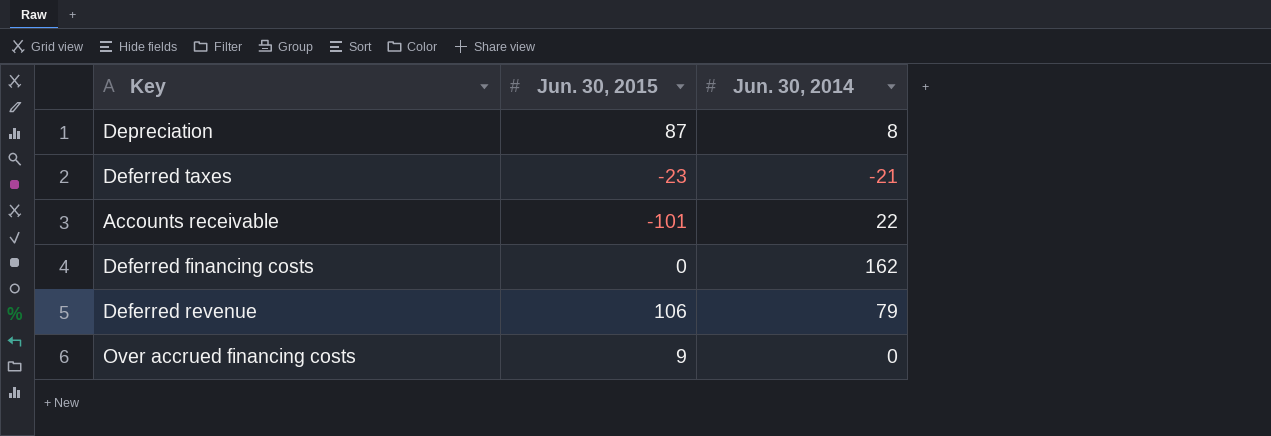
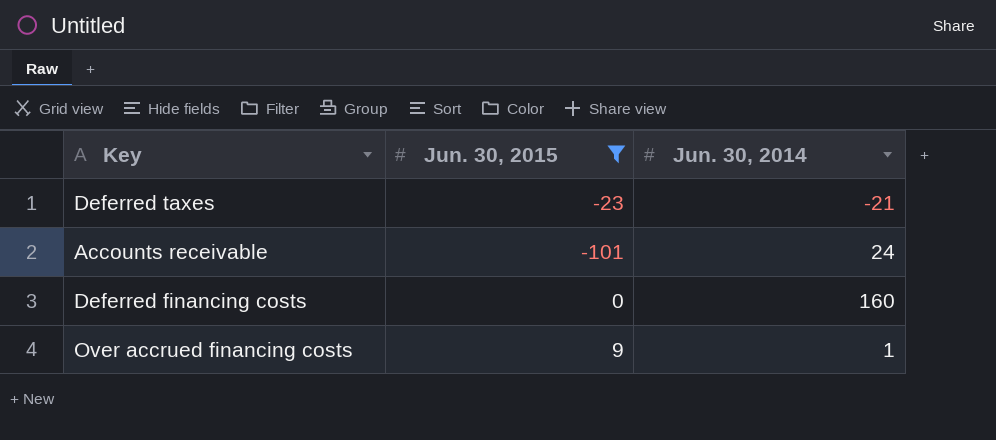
filter: none -> Jun. 30, 2015 <= 9
Accounts receivable | Jun. 30, 2014: 22 -> 24
Deferred financing costs | Jun. 30, 2014: 162 -> 160
Over accrued financing costs | Jun. 30, 2014: 0 -> 1

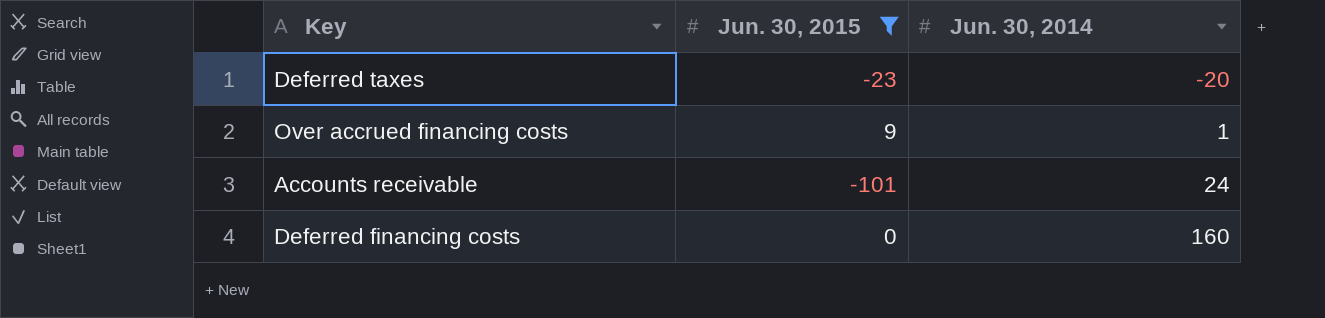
row order: none -> Jun. 30, 2014 ascending
Deferred taxes | Jun. 30, 2014: -21 -> -20

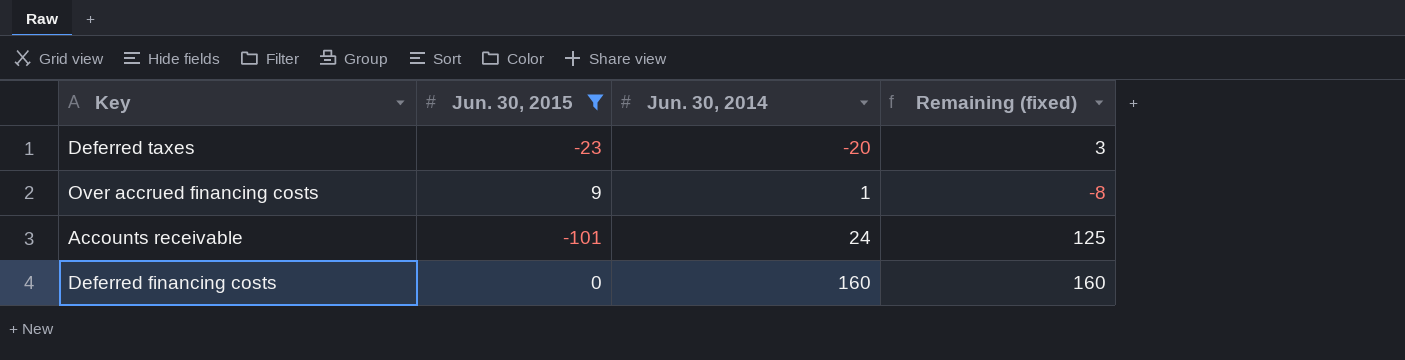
column Remaining (fixed) | formula: none -> [Jun. 30, 2014] - [Jun. 30, 2015]

